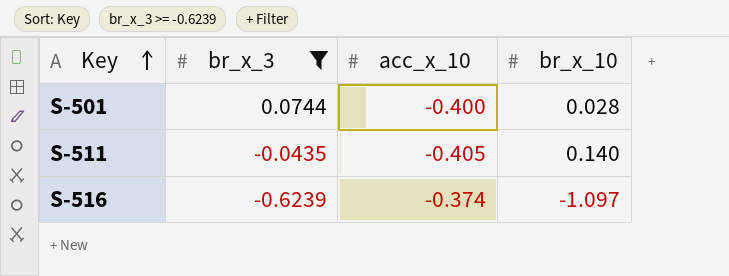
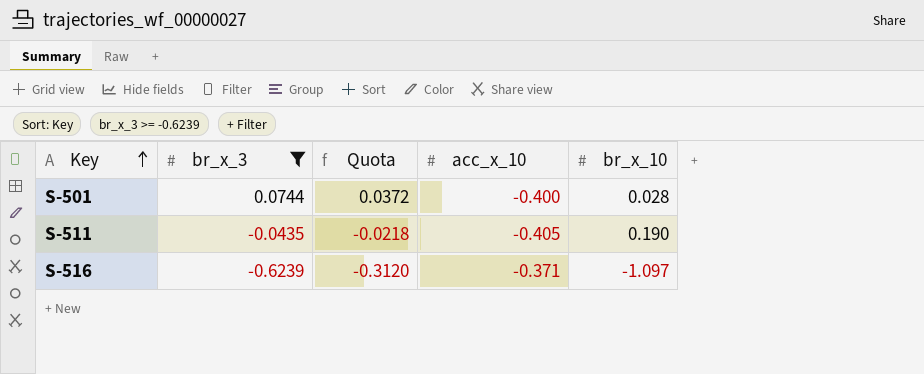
column Quota | formula: none -> [br_x_3] * 0.5
S-511 | br_x_10: 0.140 -> 0.190
S-516 | acc_x_10: -0.374 -> -0.371

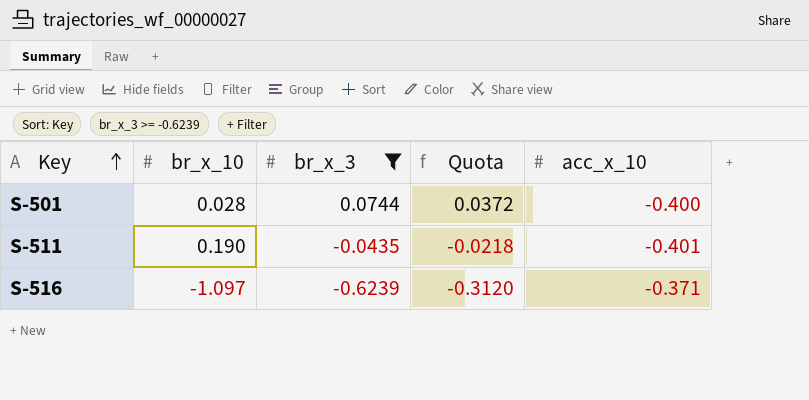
column br_x_10 | position: 5 -> 2
S-511 | acc_x_10: -0.405 -> -0.401

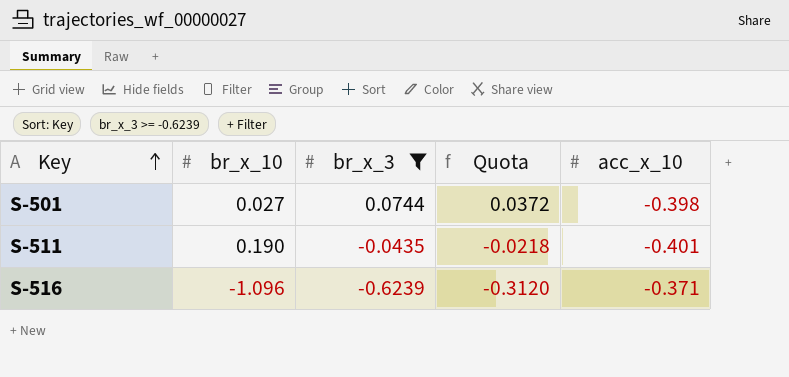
S-501 | br_x_10: 0.028 -> 0.027
S-501 | acc_x_10: -0.400 -> -0.398
S-516 | br_x_10: -1.097 -> -1.096

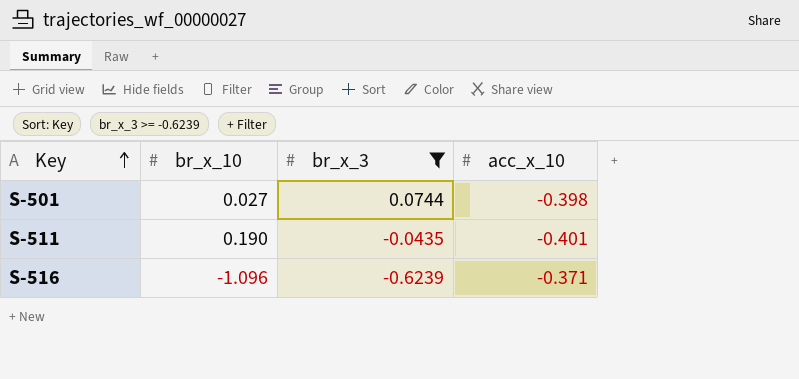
column Quota | formula: [br_x_3] * 0.5 -> none

